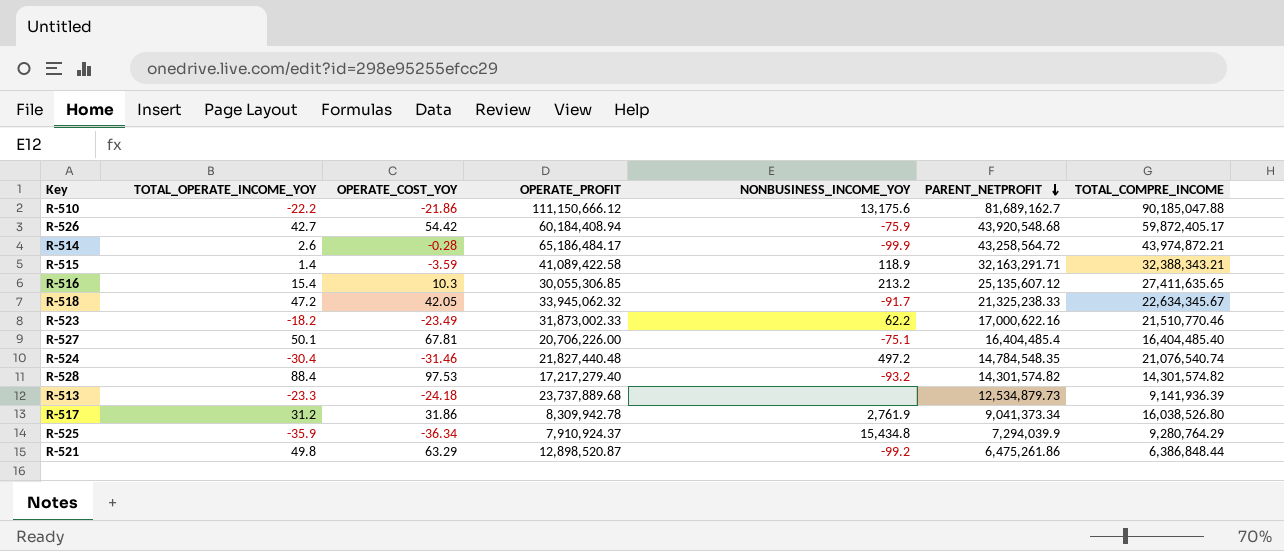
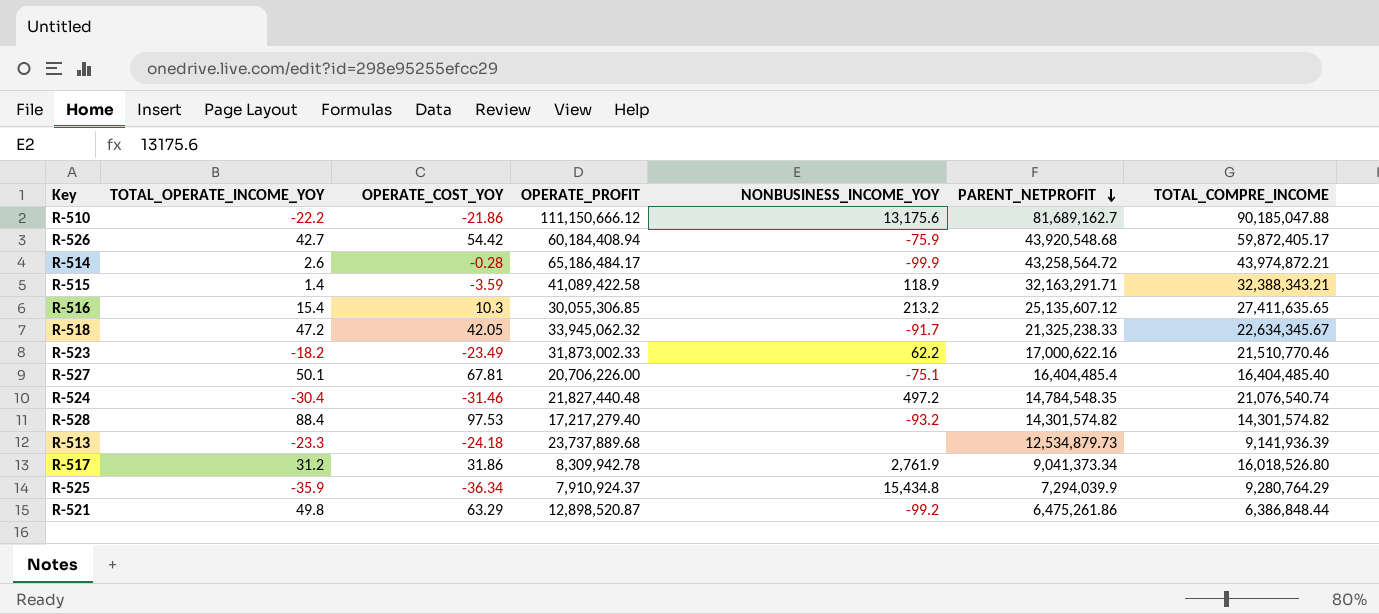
R-517 | TOTAL_COMPRE_INCOME: 16,038,526.80 -> 16,018,526.80

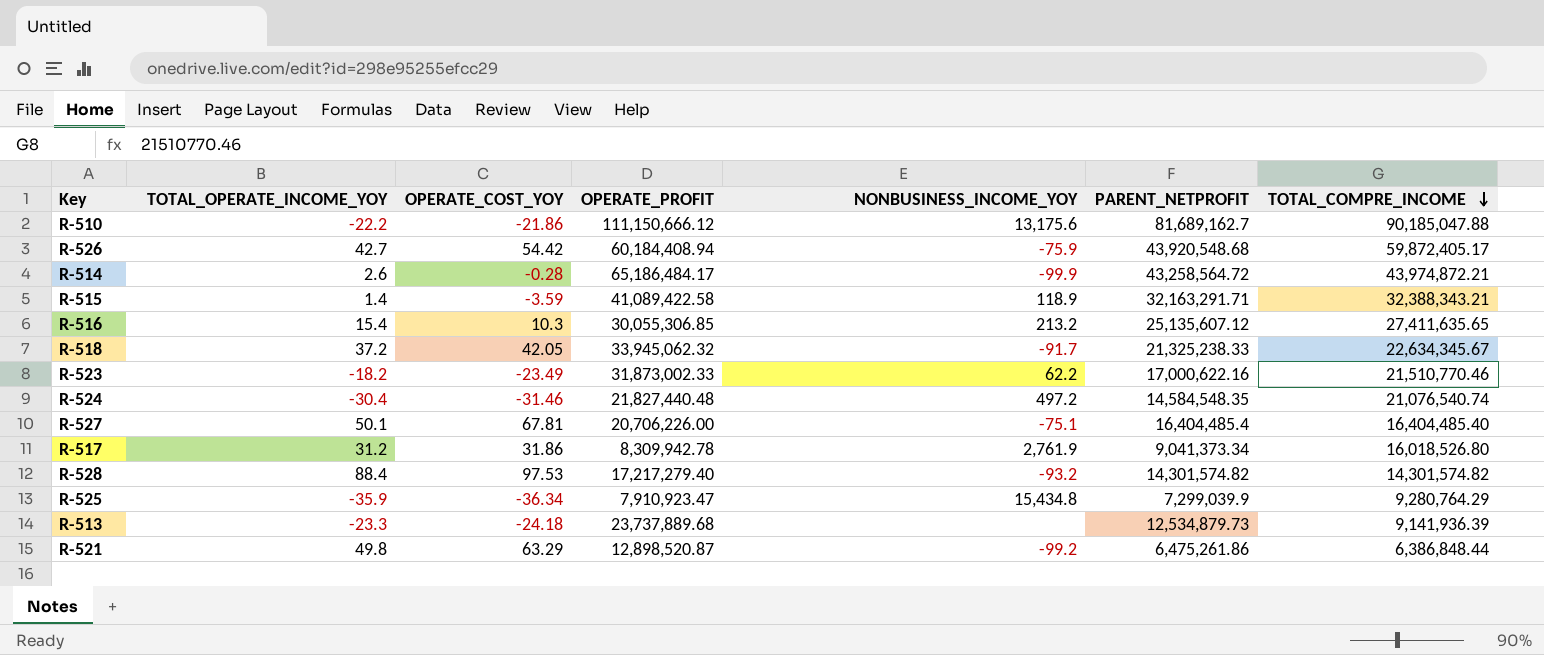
row order: PARENT_NETPROFIT descending -> TOTAL_COMPRE_INCOME descending
R-518 | TOTAL_OPERATE_INCOME_YOY: 47.2 -> 37.2
R-524 | PARENT_NETPROFIT: 14,784,548.35 -> 14,584,548.35
R-525 | OPERATE_PROFIT: 7,910,924.37 -> 7,910,923.47
R-525 | PARENT_NETPROFIT: 7,294,039.9 -> 7,299,039.9

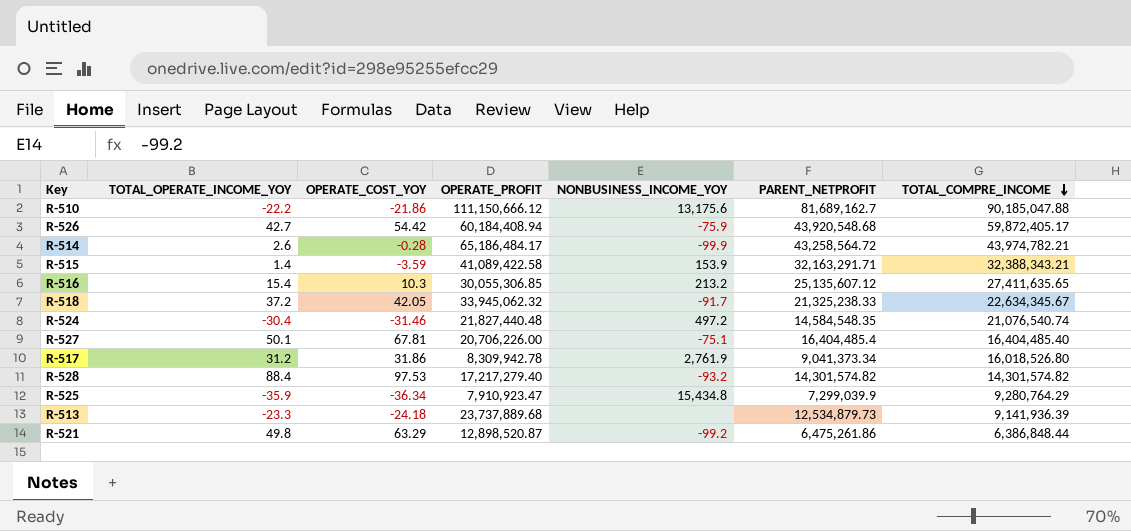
row R-523: -18.2 | -23.49 | 31,873,002.33 | 62.2 | 17,000,622.16 | 21,510,770.46 -> none
R-514 | TOTAL_COMPRE_INCOME: 43,974,872.21 -> 43,974,782.21
R-515 | NONBUSINESS_INCOME_YOY: 118.9 -> 153.9

